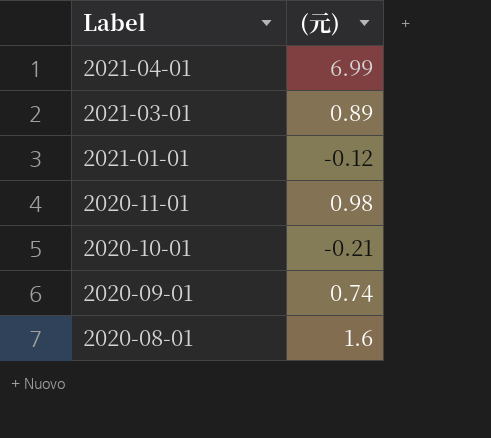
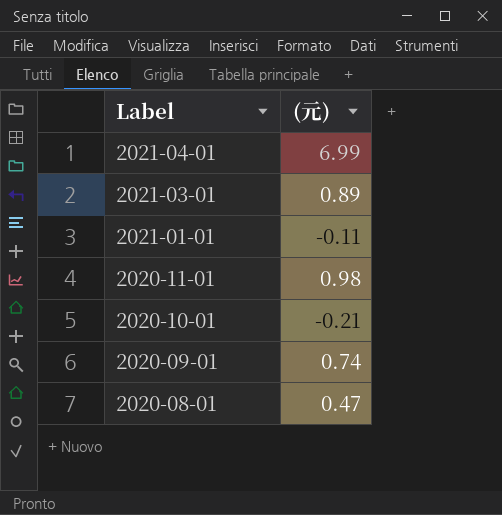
2021-01-01 | (元): -0.12 -> -0.11
2020-08-01 | (元): 1.6 -> 0.47

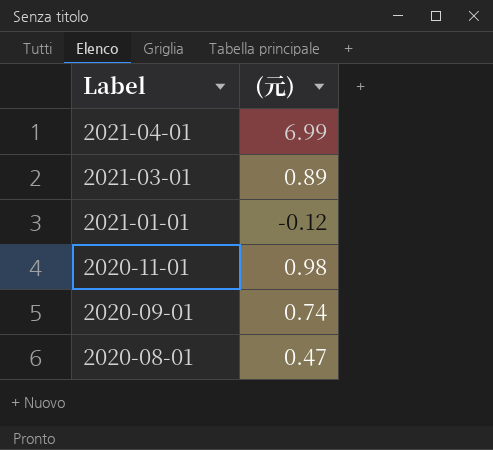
row 2020-10-01: -0.21 -> none
2021-01-01 | (元): -0.11 -> -0.12

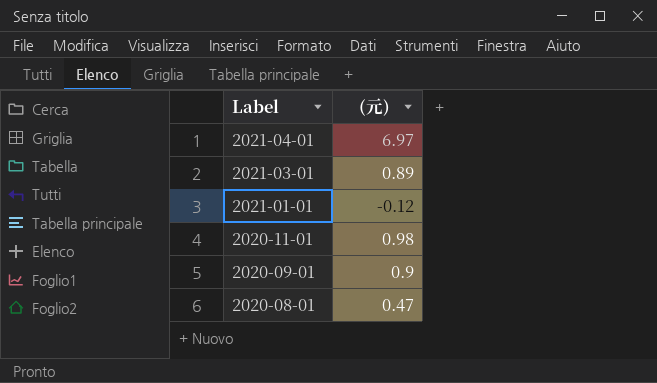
2021-04-01 | (元): 6.99 -> 6.97
2020-09-01 | (元): 0.74 -> 0.9

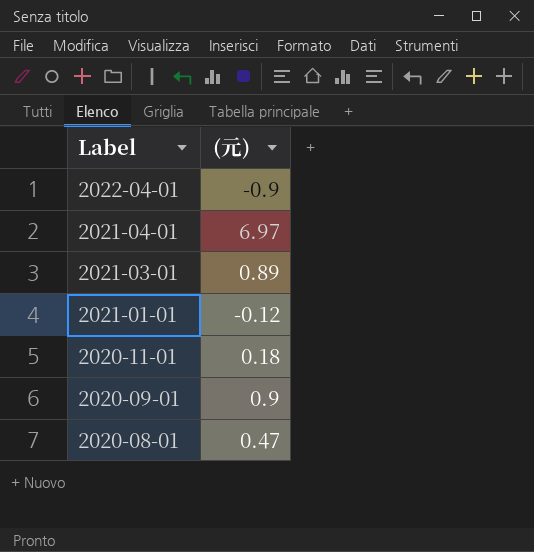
row 2022-04-01: none -> -0.9
2020-11-01 | (元): 0.98 -> 0.18

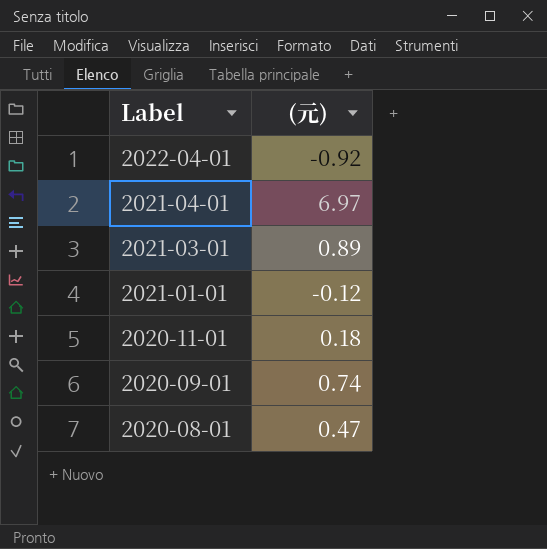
2022-04-01 | (元): -0.9 -> -0.92
2020-09-01 | (元): 0.9 -> 0.74

